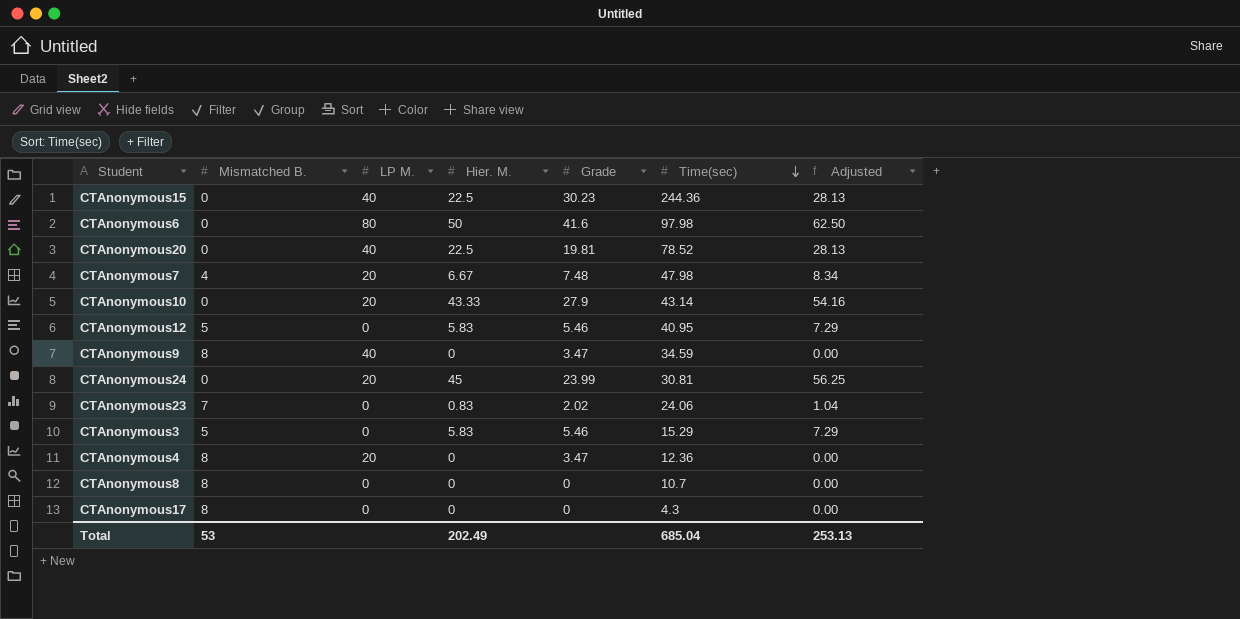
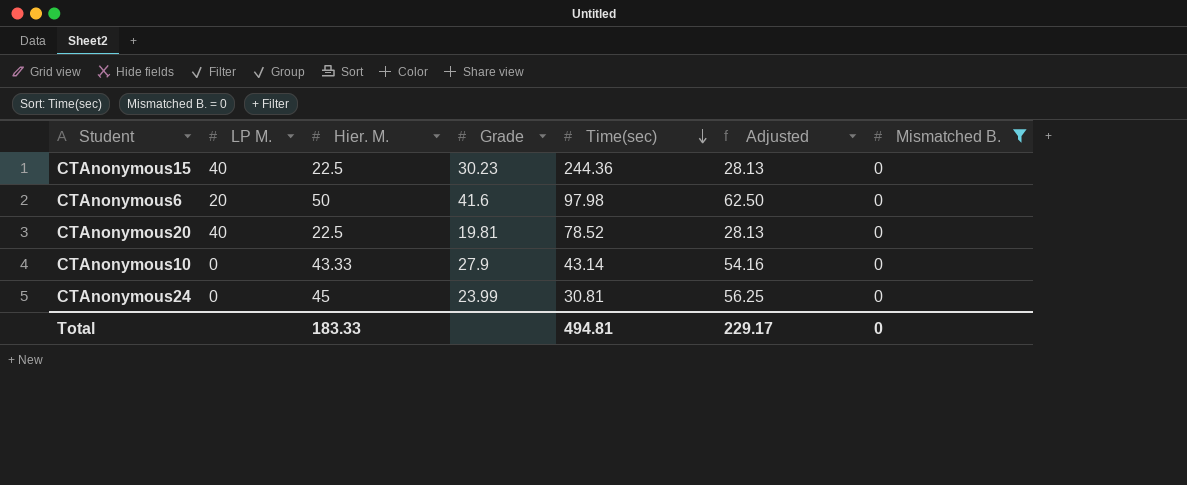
filter: none -> Mismatched B. = 0
column Mismatched B. | position: 2 -> 7
CTAnonymous6 | LP M.: 80 -> 20
CTAnonymous10 | LP M.: 20 -> 0
CTAnonymous24 | LP M.: 20 -> 0
Total | Hier. M.: 202.49 -> 183.33
Total | Time(sec): 685.04 -> 494.81
Total | Adjusted: 253.13 -> 229.17
Total | Mismatched B.: 53 -> 0

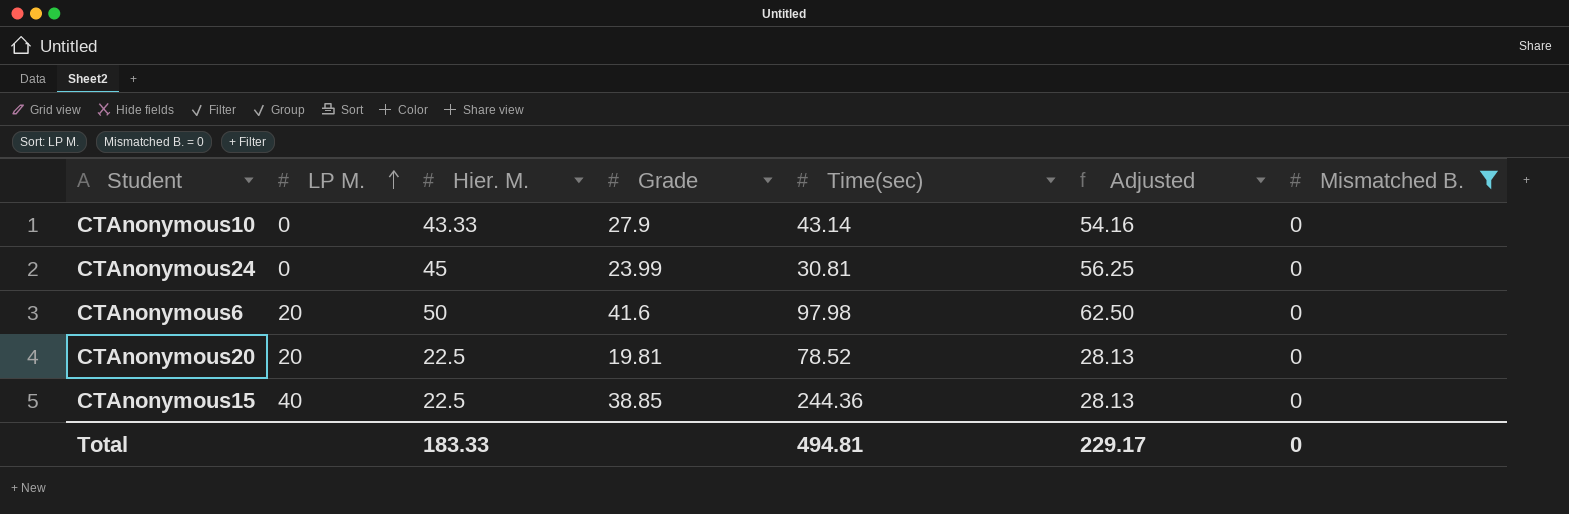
row order: Time(sec) descending -> LP M. ascending
CTAnonymous20 | LP M.: 40 -> 20
CTAnonymous15 | Grade: 30.23 -> 38.85

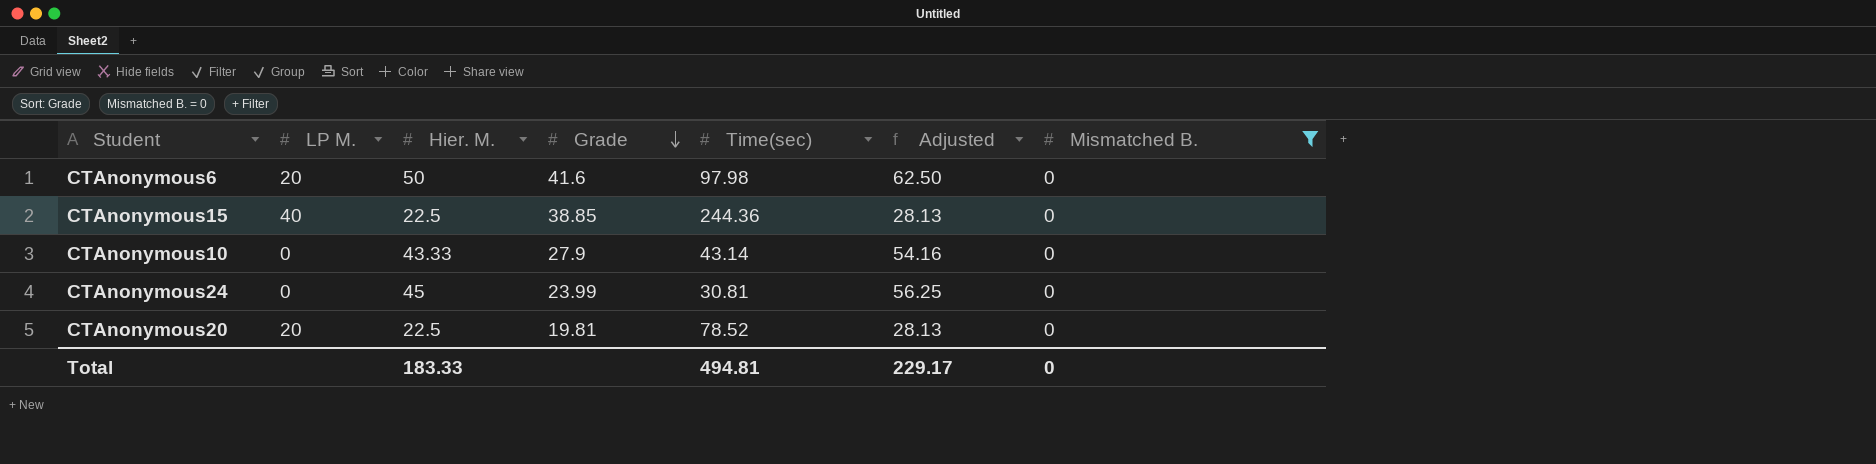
row order: LP M. ascending -> Grade descending

